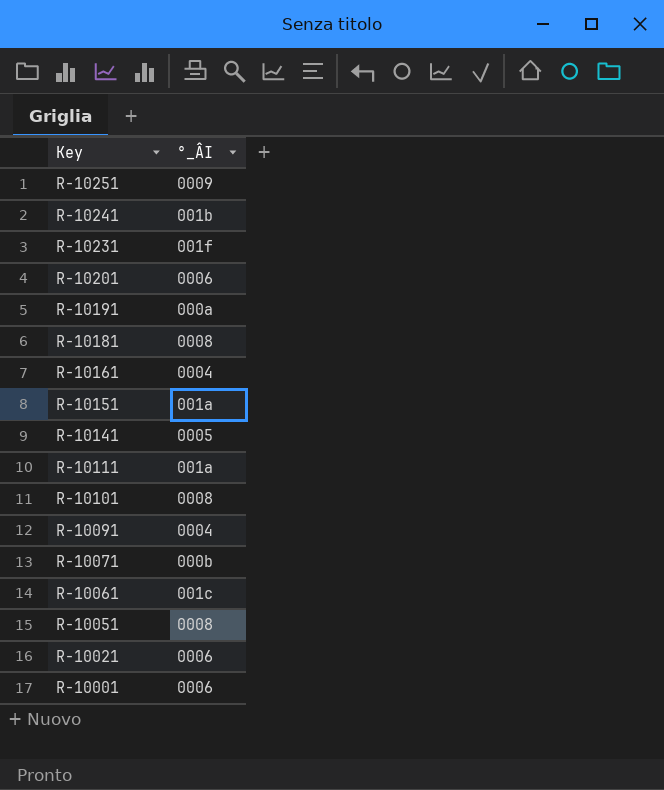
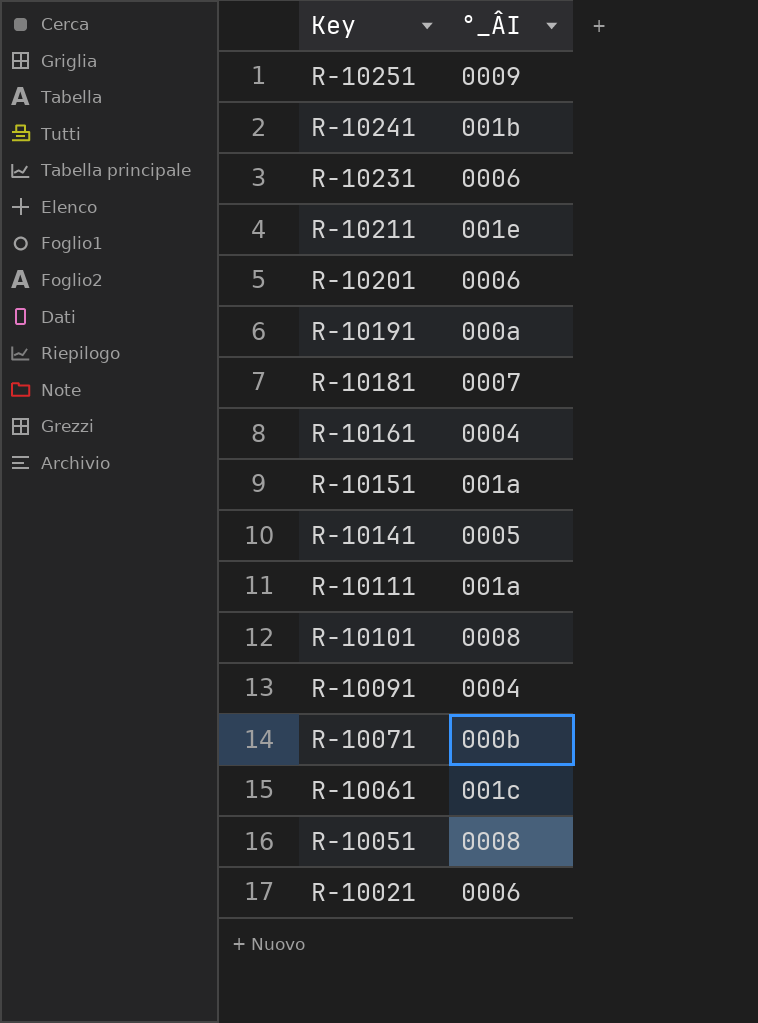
row R-10001: 0006 -> none
R-10231 | °_ÂI: 001f -> 0006
row R-10211: none -> 001e
R-10181 | °_ÂI: 0008 -> 0007

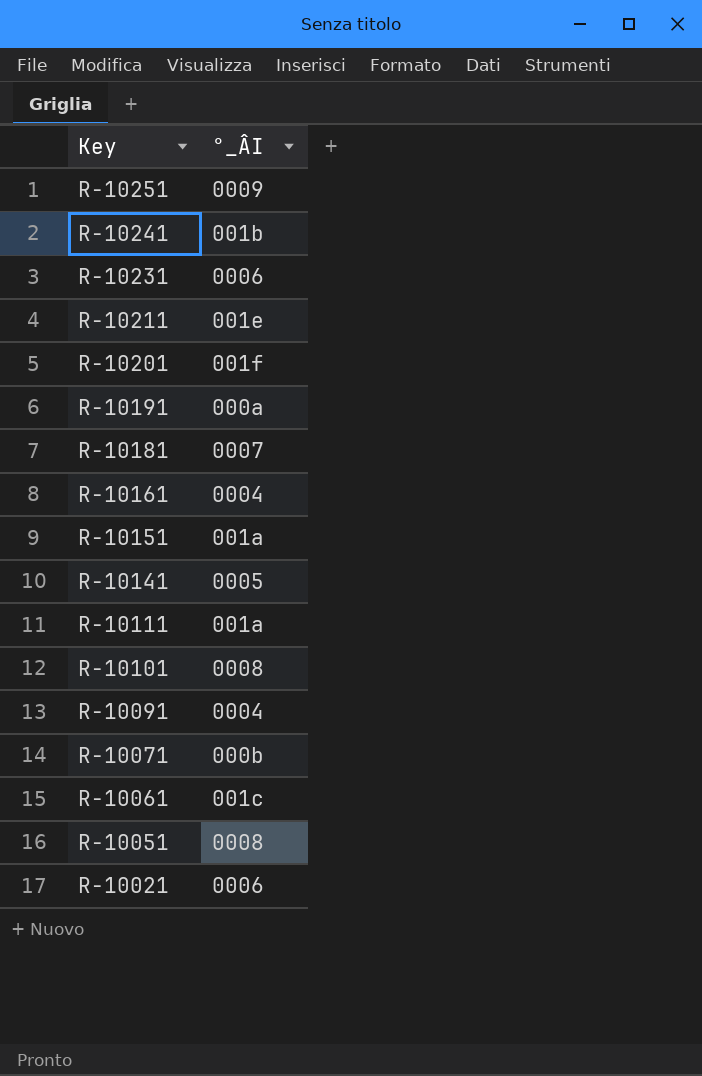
R-10201 | °_ÂI: 0006 -> 001f

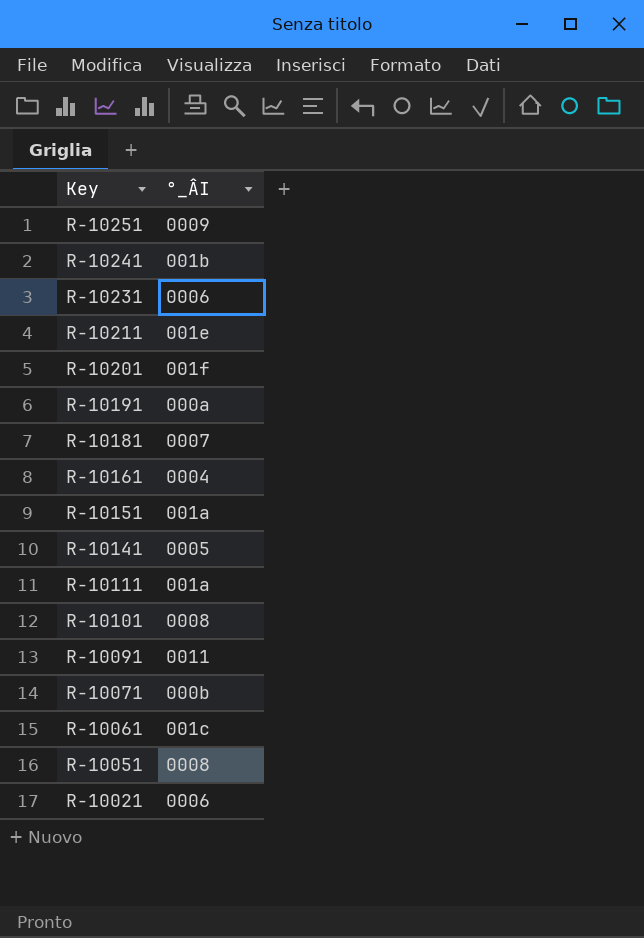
R-10091 | °_ÂI: 0004 -> 0011

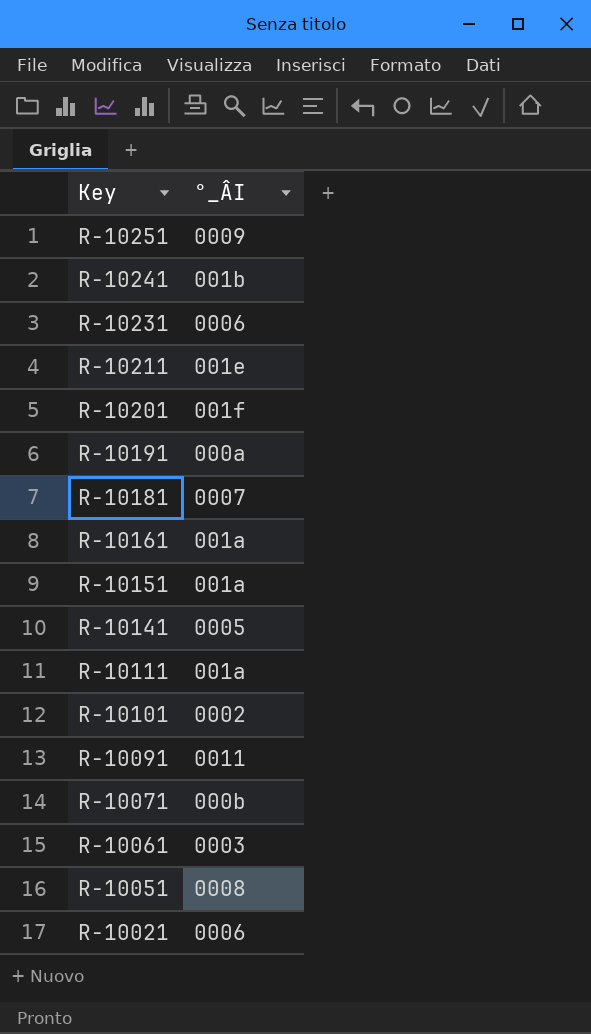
R-10161 | °_ÂI: 0004 -> 001a
R-10101 | °_ÂI: 0008 -> 0002
R-10061 | °_ÂI: 001c -> 0003

